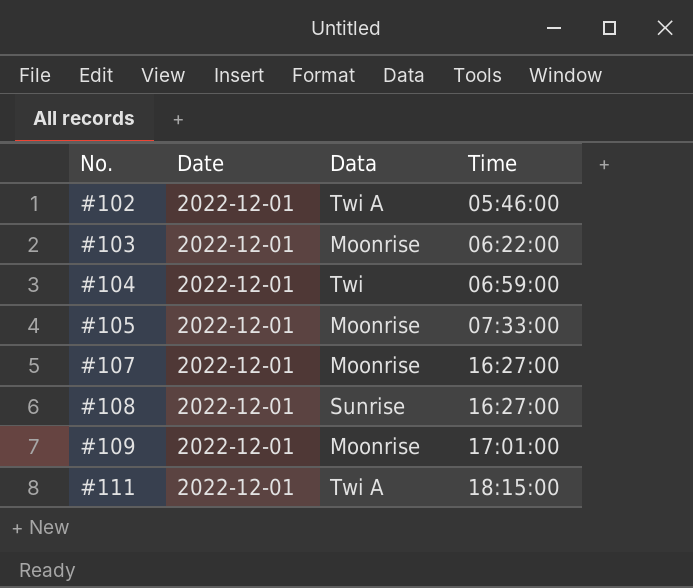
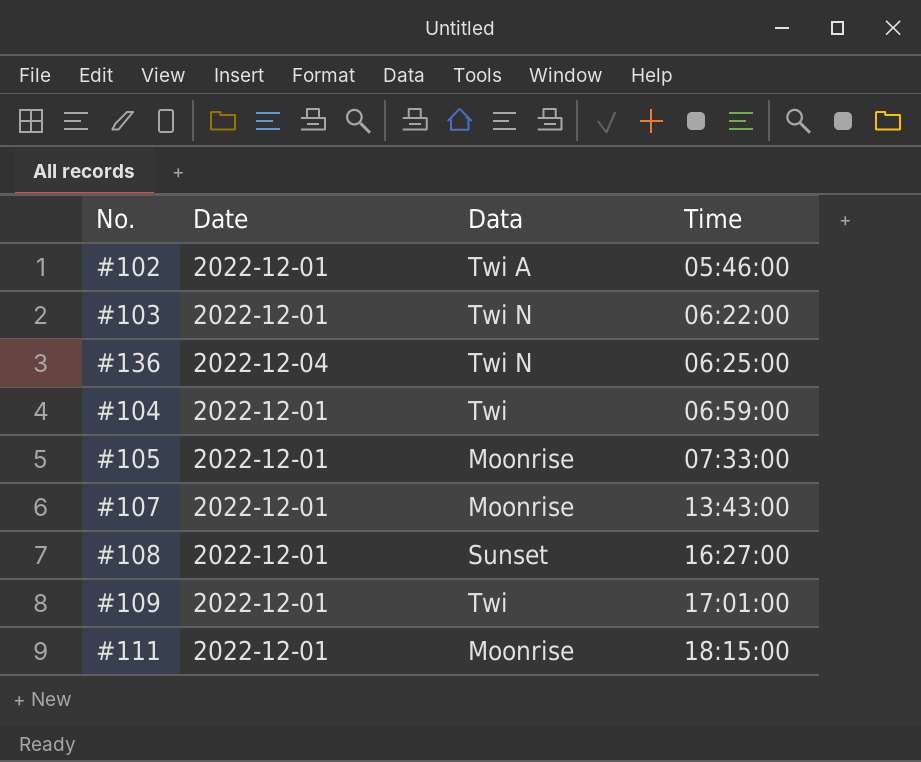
#103 | Data: Moonrise -> Twi N
row #136: none -> 2022-12-04 | Twi N | 06:25:00
#107 | Time: 16:27:00 -> 13:43:00
#108 | Data: Sunrise -> Sunset
#109 | Data: Moonrise -> Twi
#111 | Data: Twi A -> Moonrise

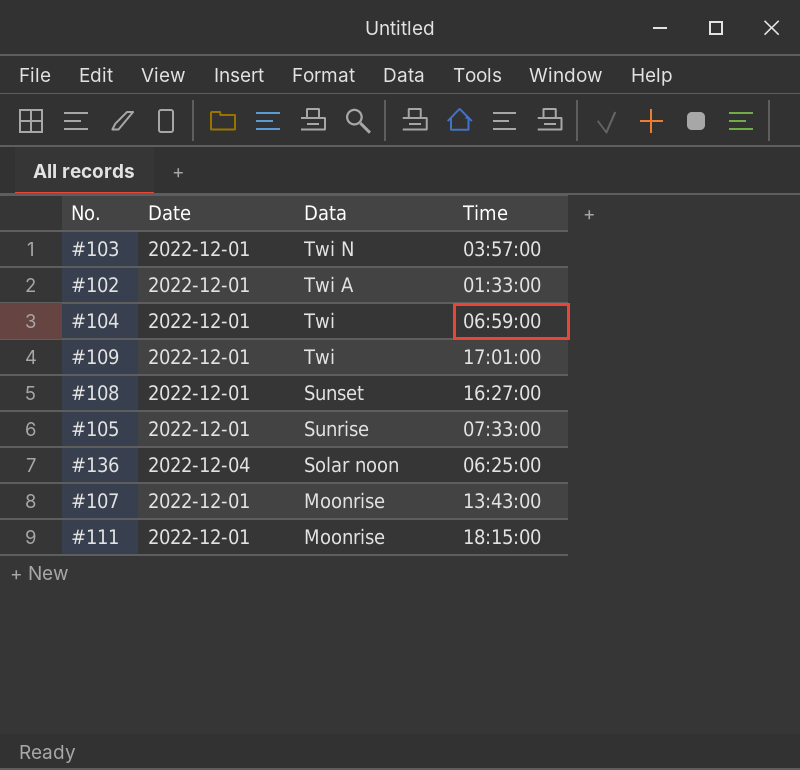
row order: Time ascending -> Data descending
#103 | Time: 06:22:00 -> 03:57:00
#102 | Time: 05:46:00 -> 01:33:00
#105 | Data: Moonrise -> Sunrise
#136 | Data: Twi N -> Solar noon

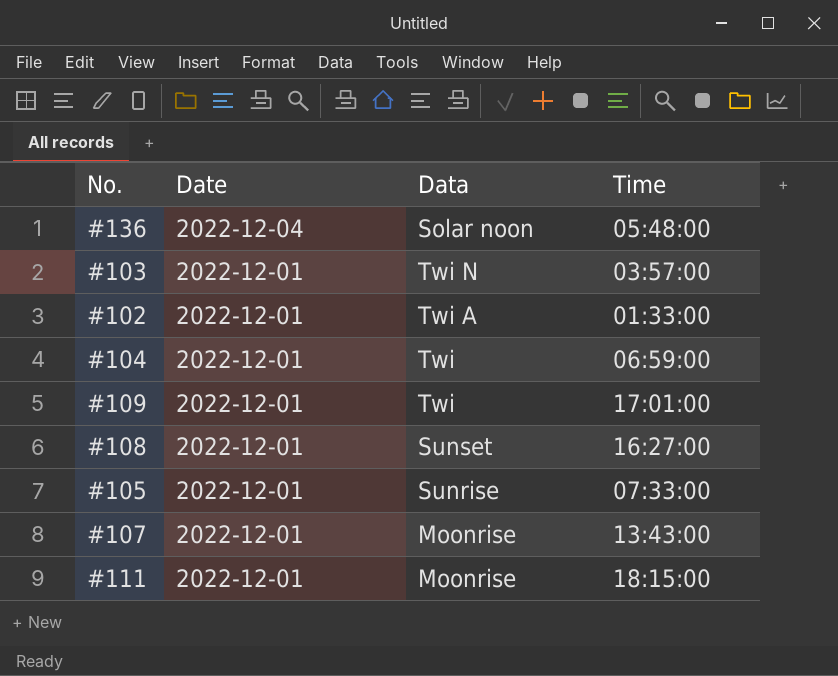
row order: Data descending -> Date descending
#136 | Time: 06:25:00 -> 05:48:00

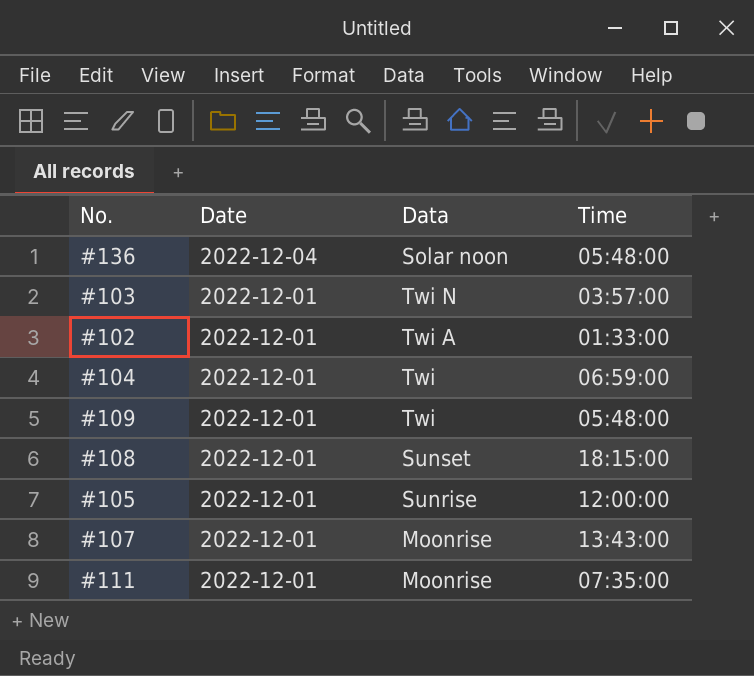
#109 | Time: 17:01:00 -> 05:48:00
#108 | Time: 16:27:00 -> 18:15:00
#105 | Time: 07:33:00 -> 12:00:00
#111 | Time: 18:15:00 -> 07:35:00

